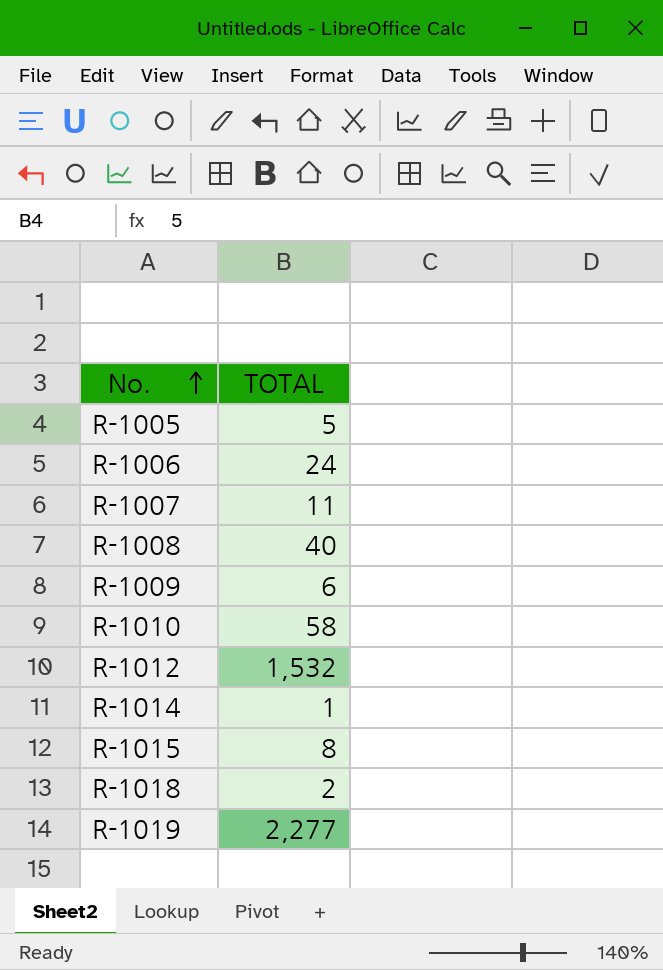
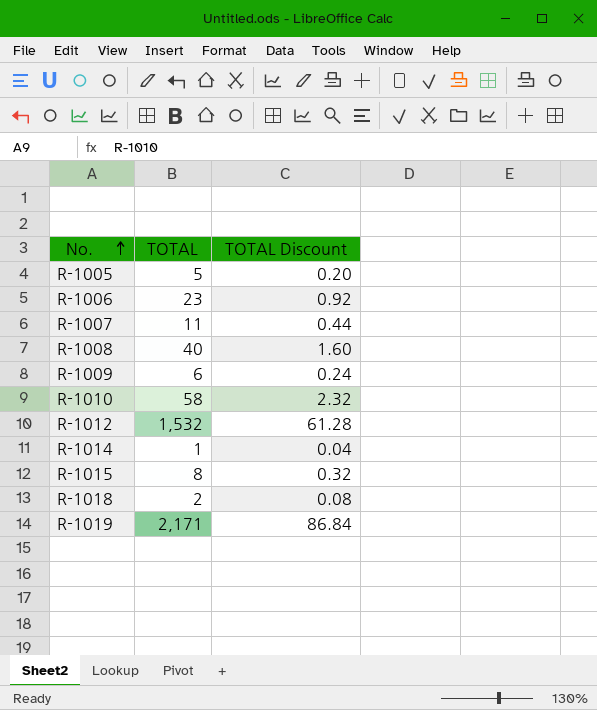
column TOTAL Discount | formula: none -> [TOTAL] * 0.04
R-1006 | TOTAL: 24 -> 23
R-1019 | TOTAL: 2,277 -> 2,171

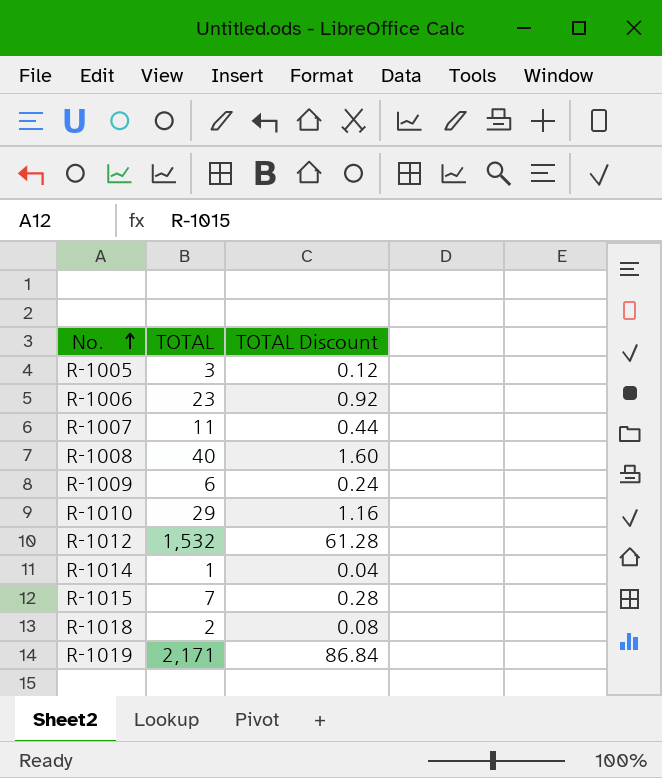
R-1005 | TOTAL: 5 -> 3
R-1005 | TOTAL Discount: 0.20 -> 0.12
R-1010 | TOTAL: 58 -> 29
R-1010 | TOTAL Discount: 2.32 -> 1.16
R-1015 | TOTAL: 8 -> 7
R-1015 | TOTAL Discount: 0.32 -> 0.28

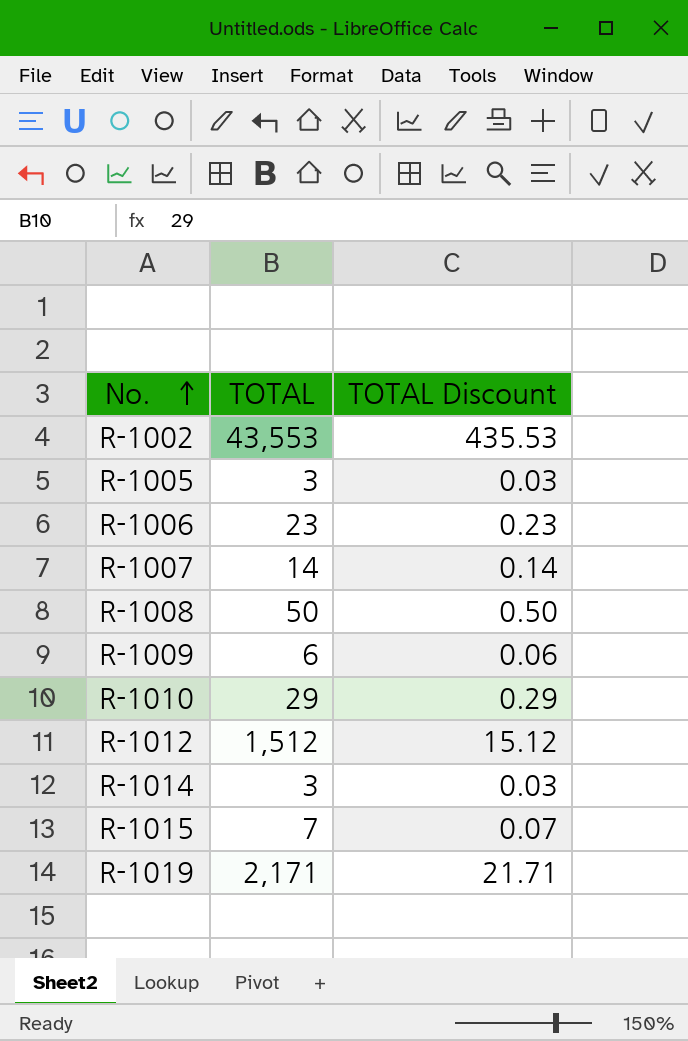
column TOTAL Discount | formula: [TOTAL] * 0.04 -> [TOTAL] * 0.01
row R-1018: 2 | 0.08 -> none
row R-1002: none -> 43,553 | 435.53
R-1007 | TOTAL: 11 -> 14
R-1008 | TOTAL: 40 -> 50
R-1012 | TOTAL: 1,532 -> 1,512
R-1014 | TOTAL: 1 -> 3

